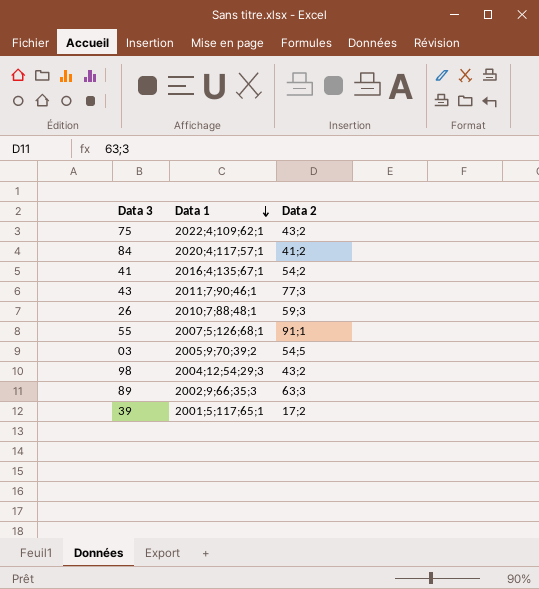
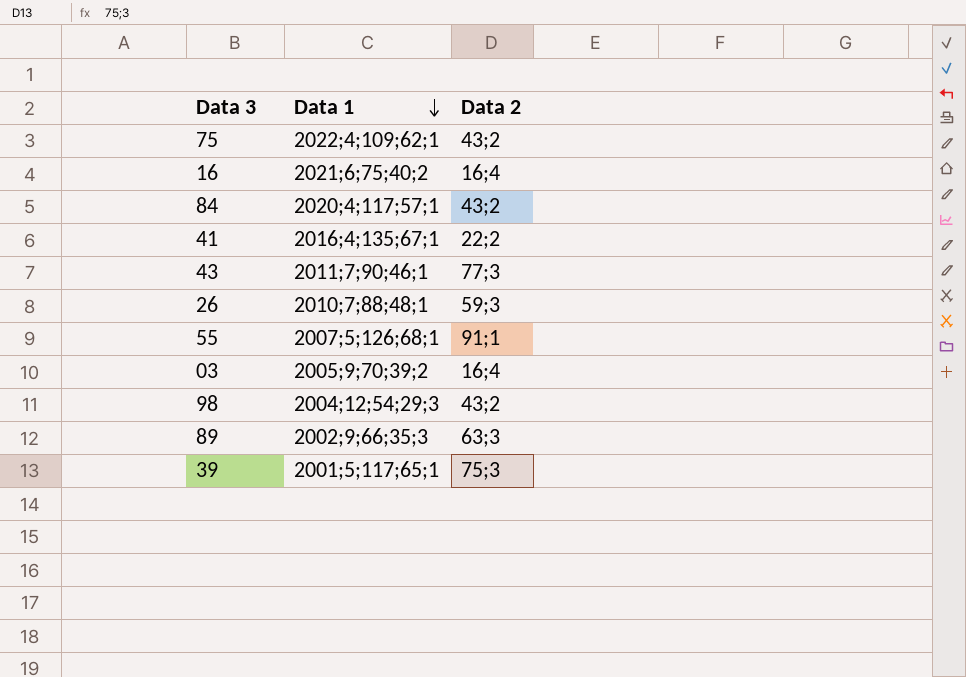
row 16: none -> 2021;6;75;40;2 | 16;4
84 | Data 2: 41;2 -> 43;2
41 | Data 2: 54;2 -> 22;2
03 | Data 2: 54;5 -> 16;4
39 | Data 2: 17;2 -> 75;3

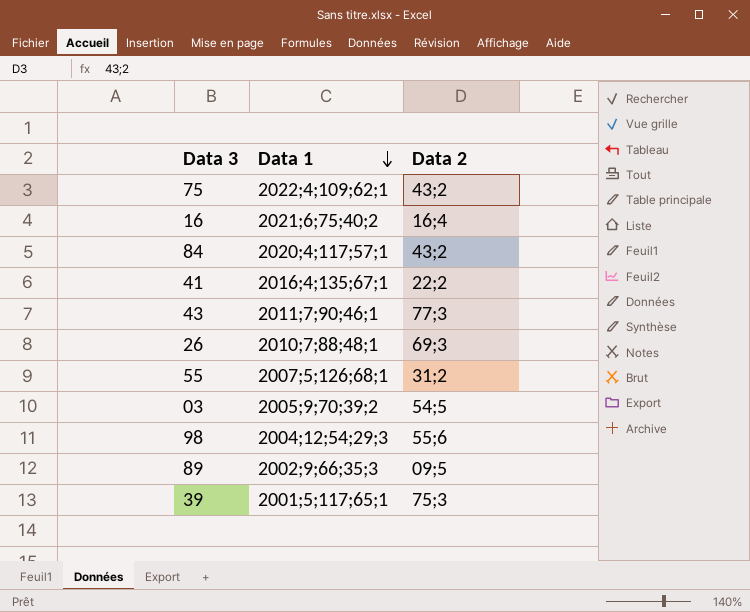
26 | Data 2: 59;3 -> 69;3
55 | Data 2: 91;1 -> 31;2
03 | Data 2: 16;4 -> 54;5
98 | Data 2: 43;2 -> 55;6
89 | Data 2: 63;3 -> 09;5

